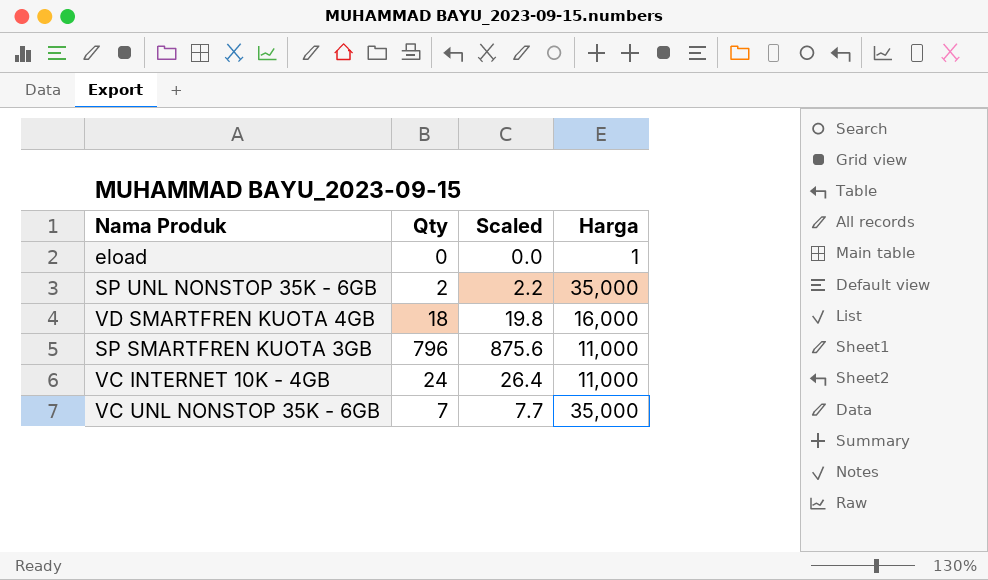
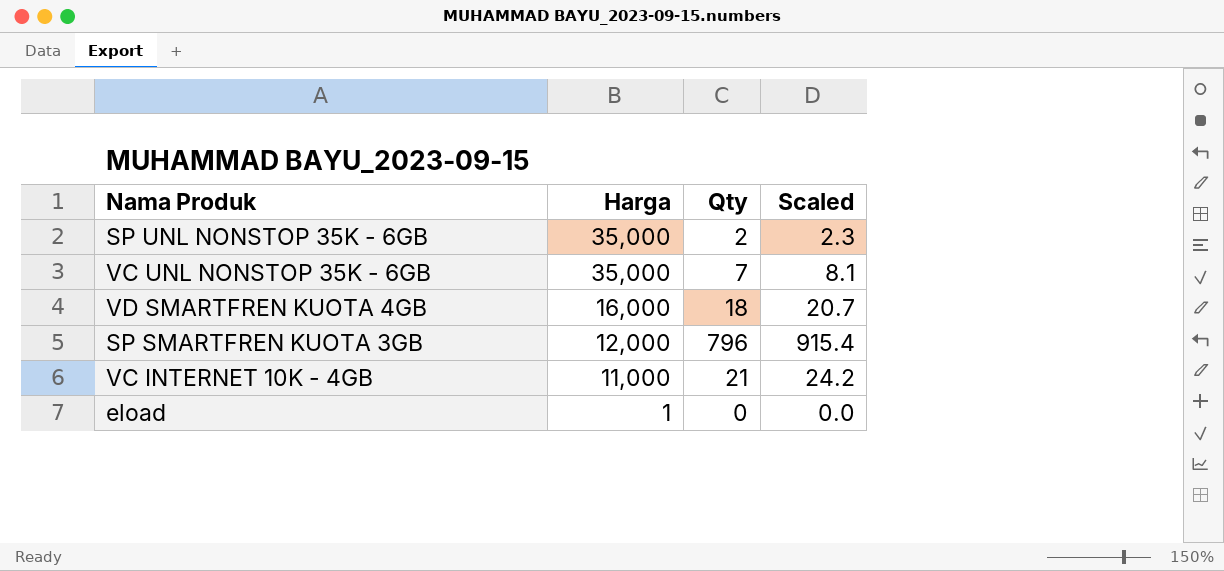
row order: none -> Harga descending
column Harga | position: 4 -> 2
column Scaled | formula: [Qty] * 1.1 -> [Qty] * 1.15
SP SMARTFREN KUOTA 3GB | Harga: 11,000 -> 12,000
VC INTERNET 10K - 4GB | Qty: 24 -> 21

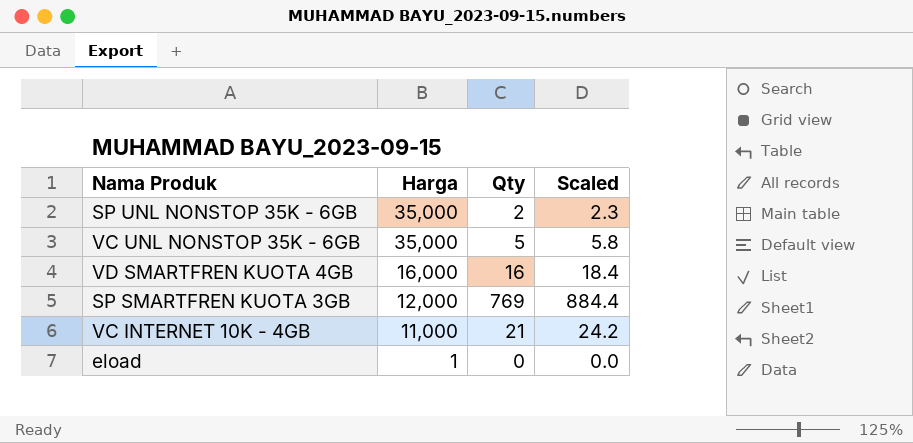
VC UNL NONSTOP 35K - 6GB | Qty: 7 -> 5
VC UNL NONSTOP 35K - 6GB | Scaled: 8.1 -> 5.8
VD SMARTFREN KUOTA 4GB | Qty: 18 -> 16
VD SMARTFREN KUOTA 4GB | Scaled: 20.7 -> 18.4
SP SMARTFREN KUOTA 3GB | Qty: 796 -> 769
SP SMARTFREN KUOTA 3GB | Scaled: 915.4 -> 884.4

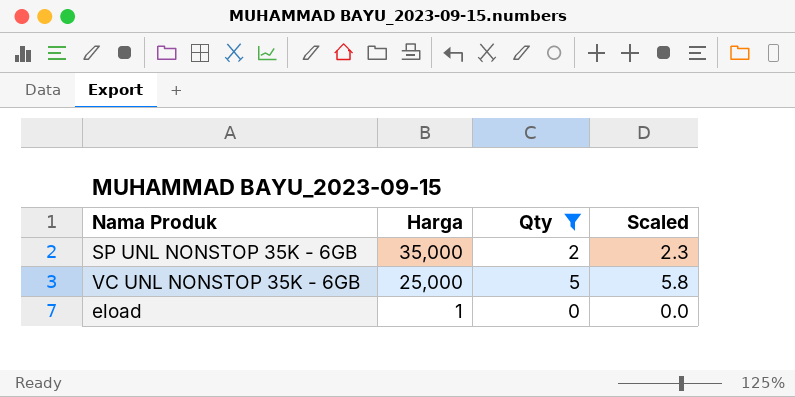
filter: none -> Qty <= 5
VC UNL NONSTOP 35K - 6GB | Harga: 35,000 -> 25,000

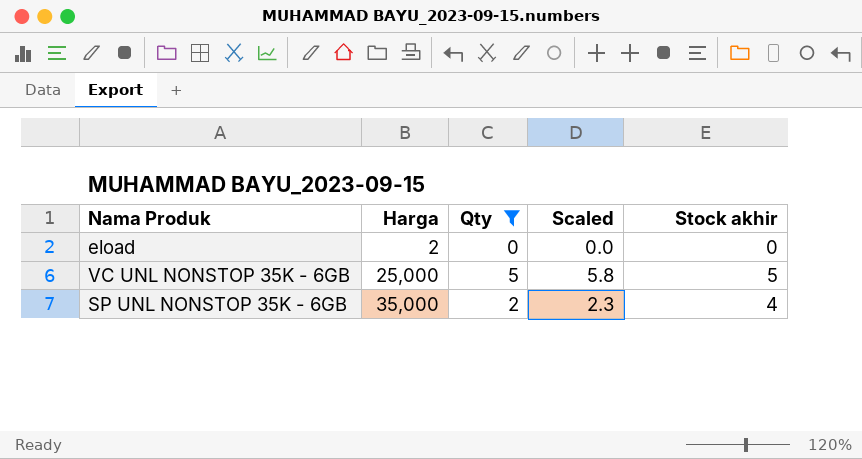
row order: Harga descending -> Harga ascending
column Stock akhir | position: none -> 5
eload | Harga: 1 -> 2

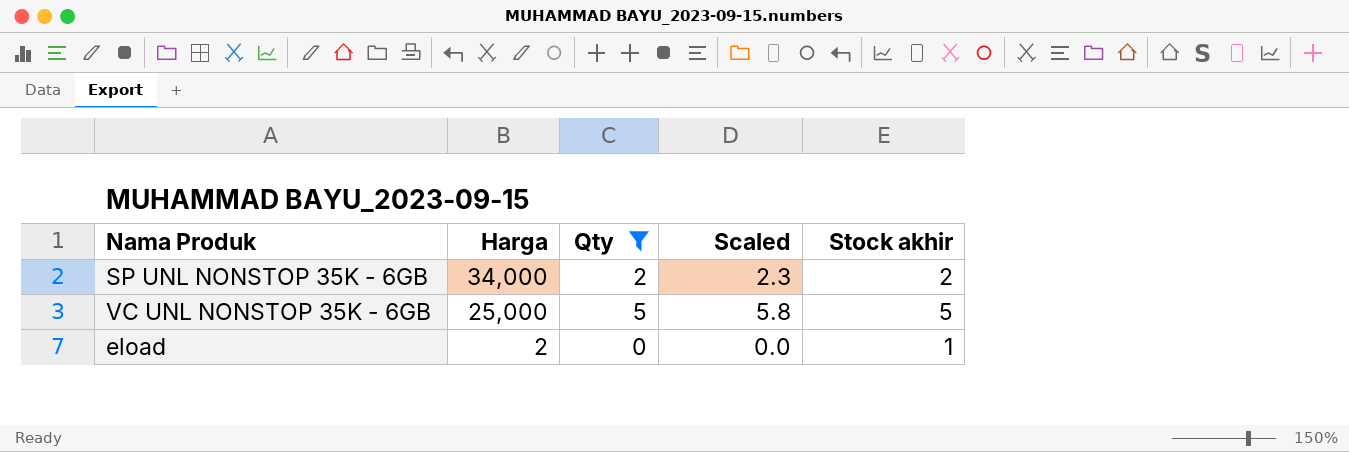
row order: Harga ascending -> Harga descending
SP UNL NONSTOP 35K - 6GB | Harga: 35,000 -> 34,000
SP UNL NONSTOP 35K - 6GB | Stock akhir: 4 -> 2
eload | Stock akhir: 0 -> 1

